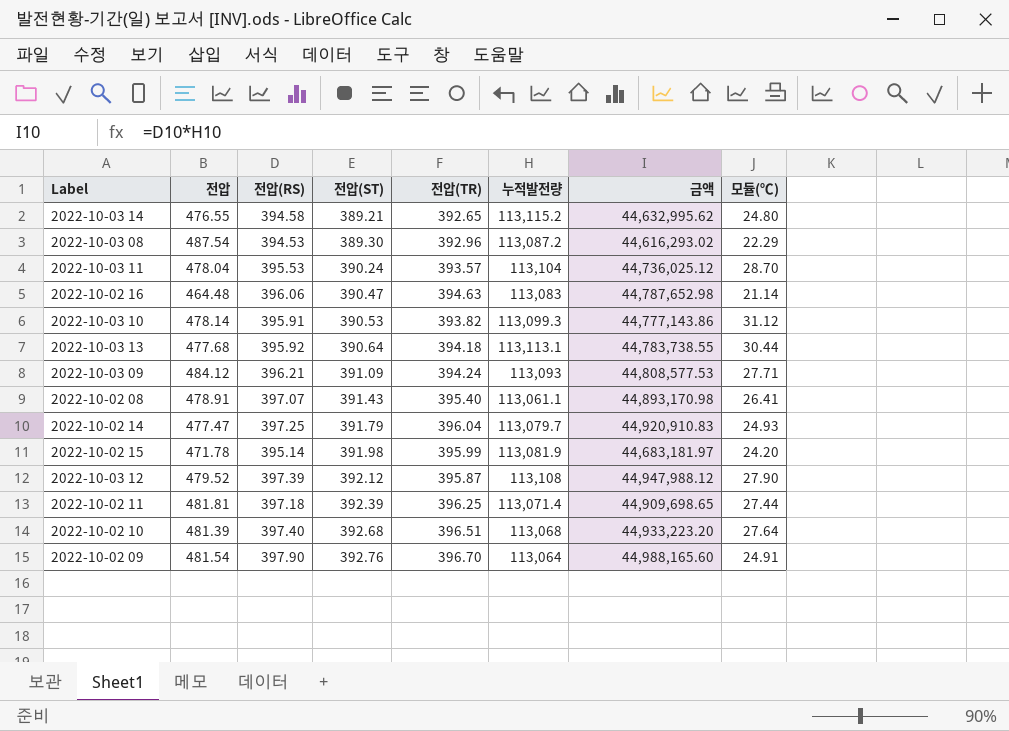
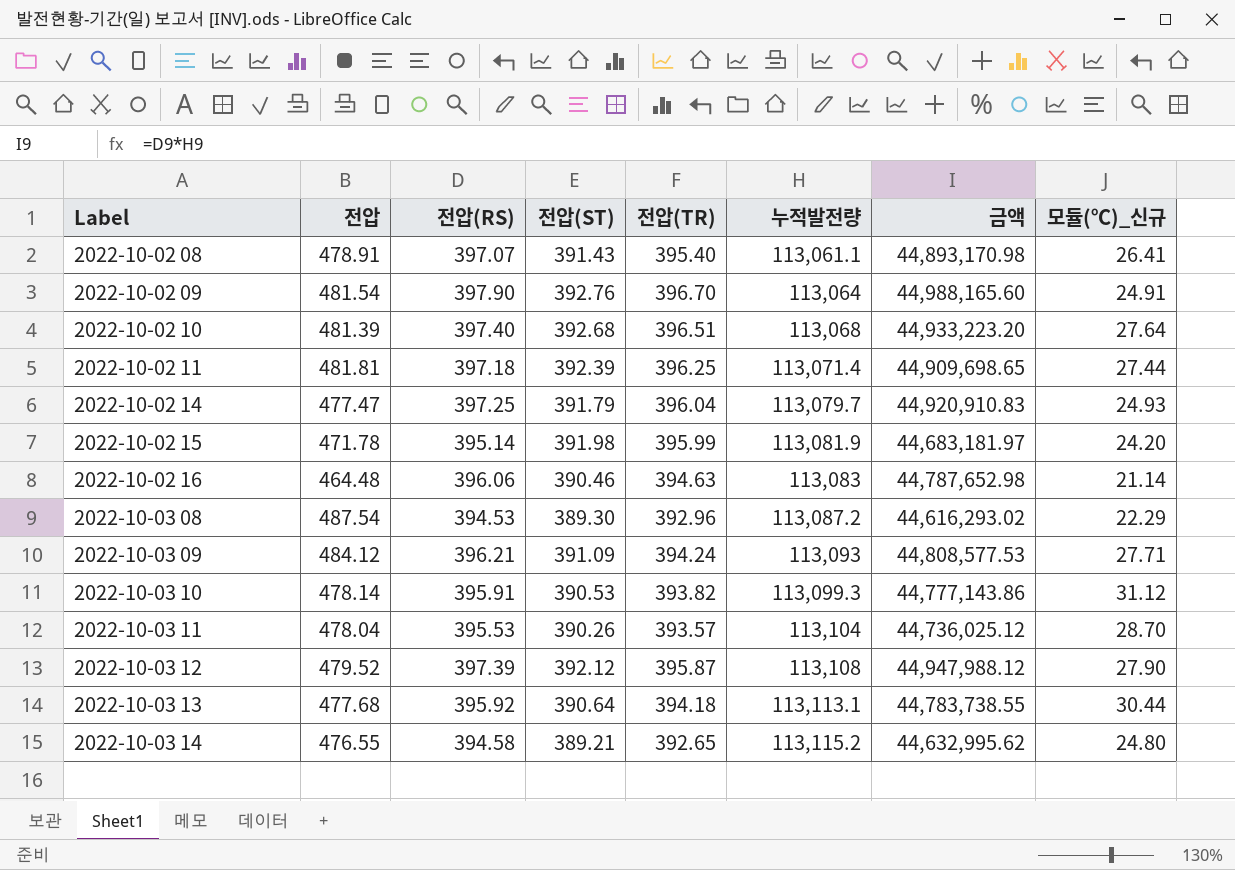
row order: 전압(ST) ascending -> Label ascending
column name: 모듈(℃) -> 모듈(℃)_신규
2022-10-02 16 | 전압(ST): 390.47 -> 390.46
2022-10-03 11 | 전압(ST): 390.24 -> 390.26

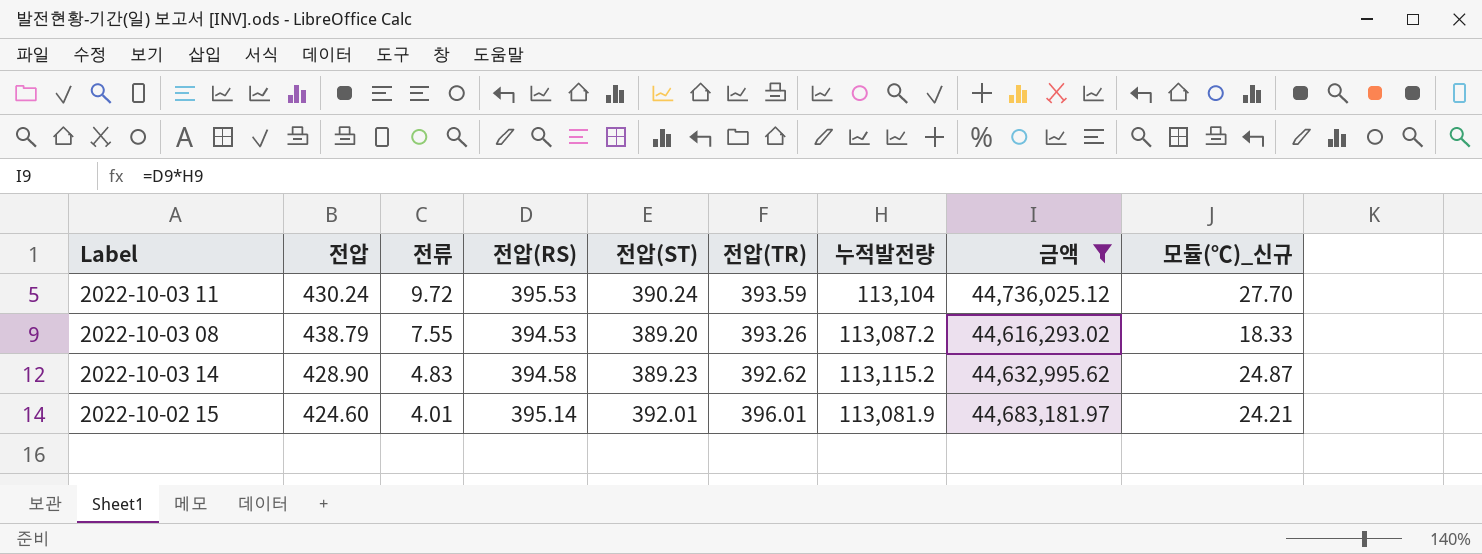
filter: none -> 금액 <= 44,736,025.12
row order: Label ascending -> 전류 descending
column 전류 | position: none -> 3
2022-10-03 11 | 전압: 478.04 -> 430.24
2022-10-03 11 | 전압(ST): 390.26 -> 390.24
2022-10-03 11 | 전압(TR): 393.57 -> 393.59
2022-10-03 11 | 모듈(℃)_신규: 28.70 -> 27.70
2022-10-03 08 | 전압: 487.54 -> 438.79
2022-10-03 08 | 전압(ST): 389.30 -> 389.20
2022-10-03 08 | 전압(TR): 392.96 -> 393.26
2022-10-03 08 | 모듈(℃)_신규: 22.29 -> 18.33
2022-10-03 14 | 전압: 476.55 -> 428.90
2022-10-03 14 | 전압(ST): 389.21 -> 389.23
2022-10-03 14 | 전압(TR): 392.65 -> 392.62
2022-10-03 14 | 모듈(℃)_신규: 24.80 -> 24.87
2022-10-02 15 | 전압: 471.78 -> 424.60
2022-10-02 15 | 전압(ST): 391.98 -> 392.01
2022-10-02 15 | 전압(TR): 395.99 -> 396.01
2022-10-02 15 | 모듈(℃)_신규: 24.20 -> 24.21

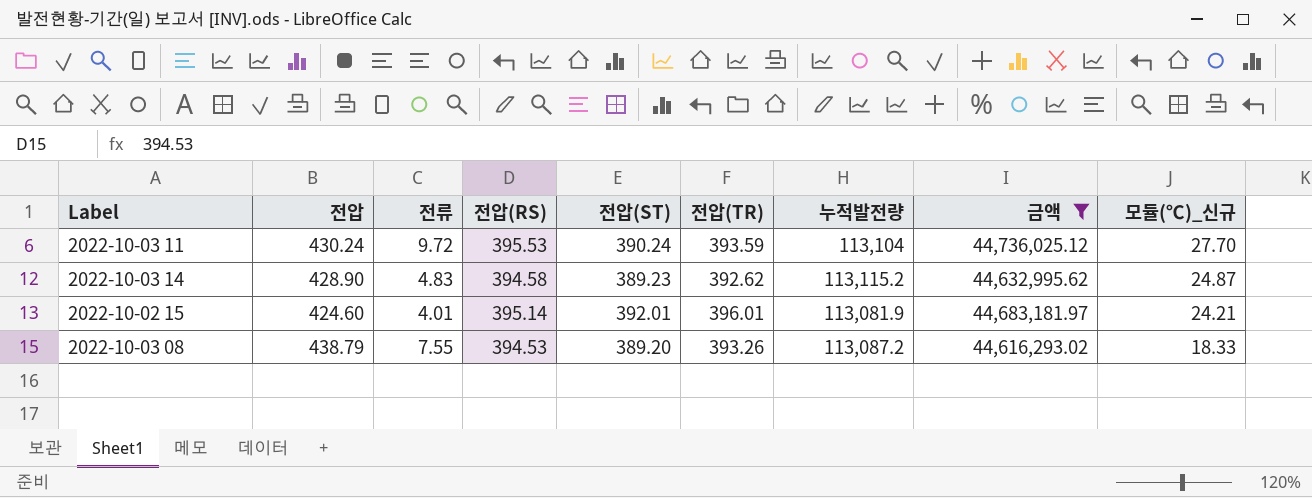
row order: 전류 descending -> 모듈(℃)_신규 descending

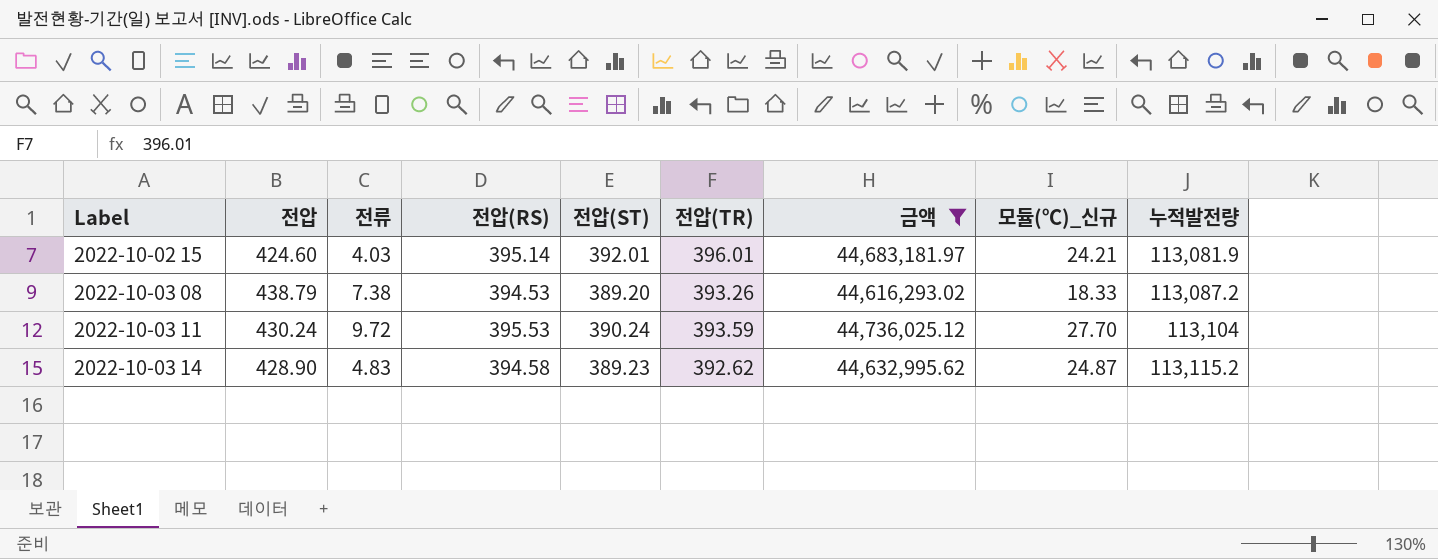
row order: 모듈(℃)_신규 descending -> Label ascending
column 누적발전량 | position: 7 -> 9
2022-10-02 15 | 전류: 4.01 -> 4.03
2022-10-03 08 | 전류: 7.55 -> 7.38

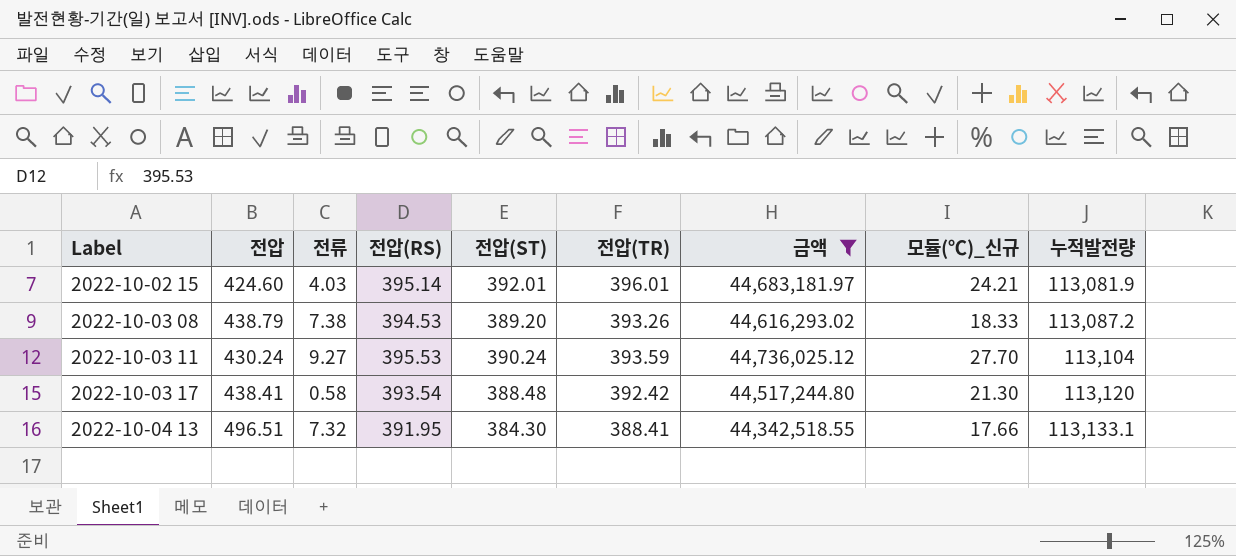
row 2022-10-03 14: 428.90 | 4.83 | 394.58 | 389.23 | 392.62 | 44,632,995.62 | 24.87 | 113,115.2 -> none
2022-10-03 11 | 전류: 9.72 -> 9.27
row 2022-10-03 17: none -> 438.41 | 0.58 | 393.54 | 388.48 | 392.42 | 44,517,244.80 | 21.30 | 113,120
row 2022-10-04 13: none -> 496.51 | 7.32 | 391.95 | 384.30 | 388.41 | 44,342,518.55 | 17.66 | 113,133.1

